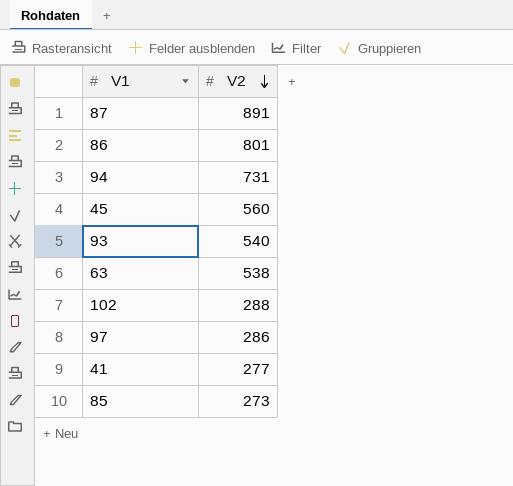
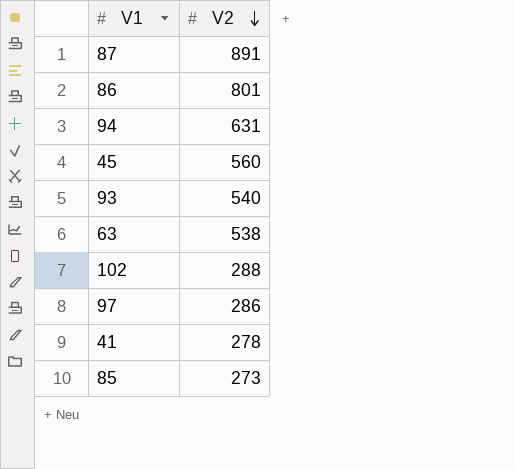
94 | V2: 731 -> 631
41 | V2: 277 -> 278

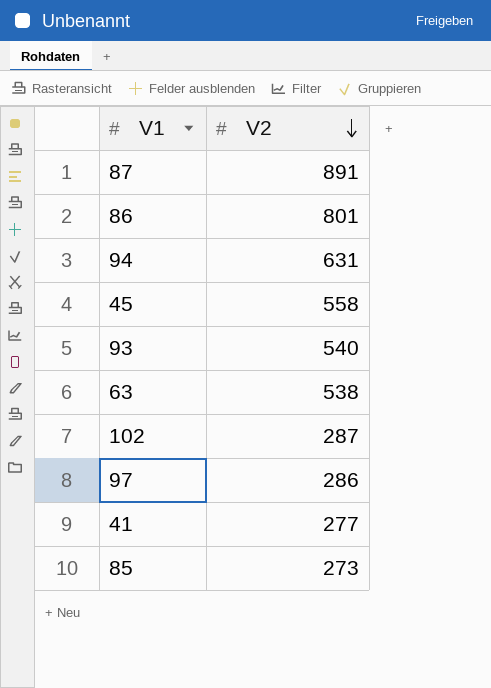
45 | V2: 560 -> 558
102 | V2: 288 -> 287
41 | V2: 278 -> 277

